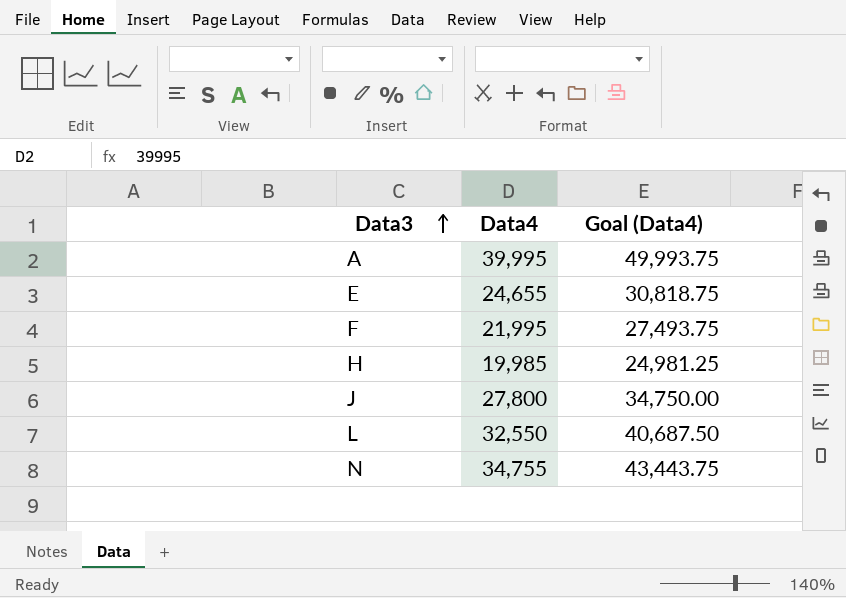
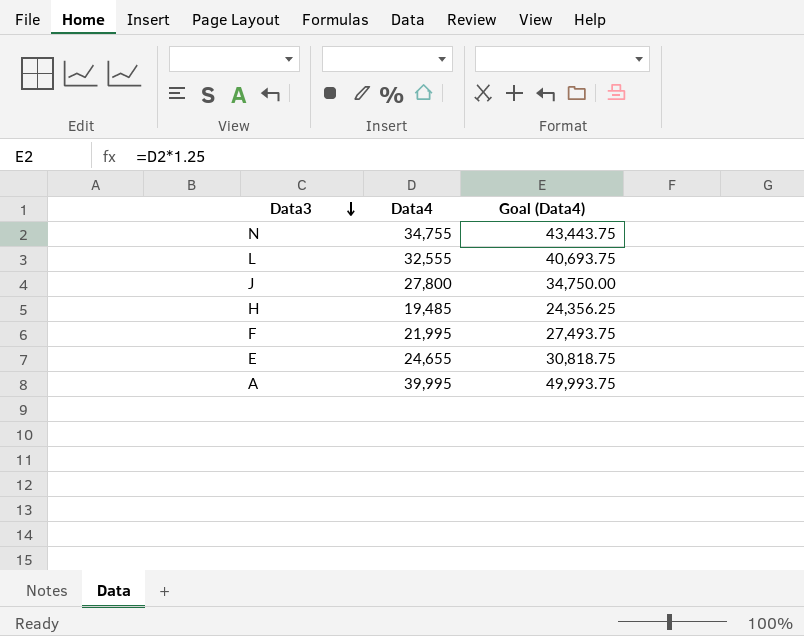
row order: Data3 ascending -> Data3 descending
L | Data4: 32,550 -> 32,555
L | Goal (Data4): 40,687.50 -> 40,693.75
H | Data4: 19,985 -> 19,485
H | Goal (Data4): 24,981.25 -> 24,356.25

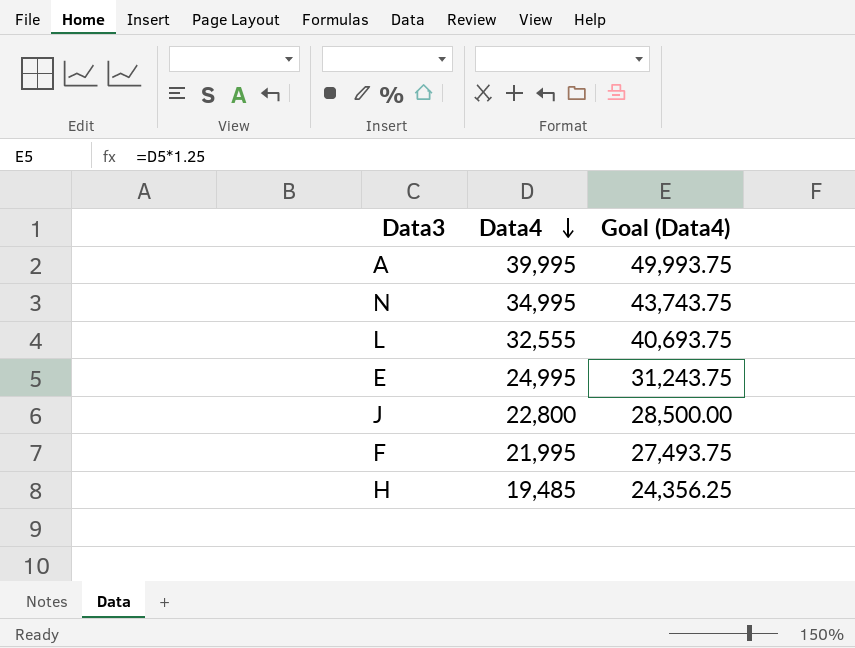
row order: Data3 descending -> Data4 descending
N | Data4: 34,755 -> 34,995
N | Goal (Data4): 43,443.75 -> 43,743.75
E | Data4: 24,655 -> 24,995
E | Goal (Data4): 30,818.75 -> 31,243.75
J | Data4: 27,800 -> 22,800
J | Goal (Data4): 34,750.00 -> 28,500.00

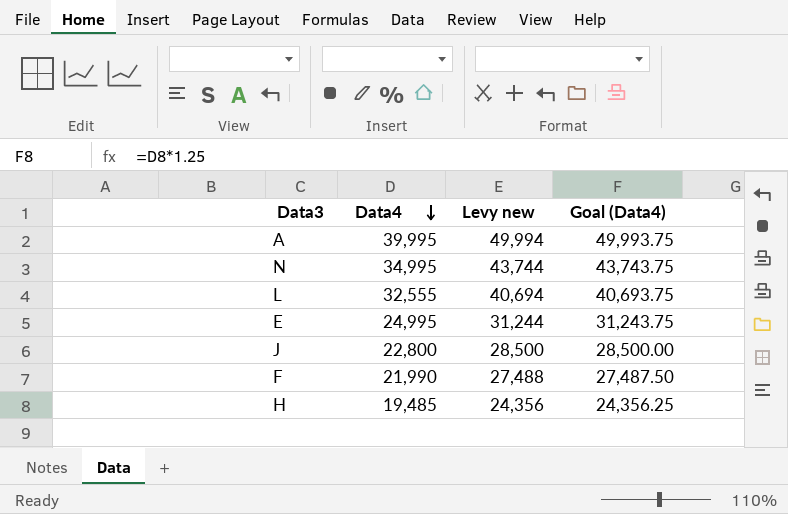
column Levy new | formula: none -> [Data4] * 1.25
F | Data4: 21,995 -> 21,990
F | Goal (Data4): 27,493.75 -> 27,487.50

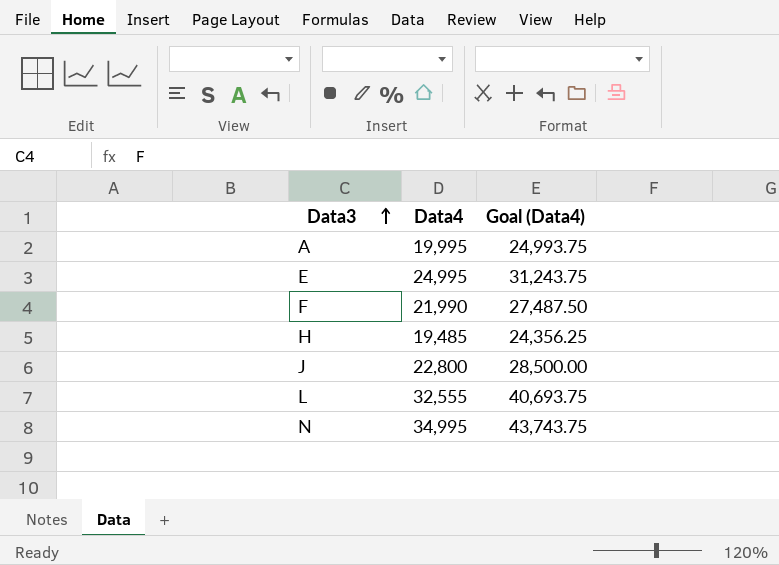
row order: Data4 descending -> Data3 ascending
column Levy new | formula: [Data4] * 1.25 -> none
A | Data4: 39,995 -> 19,995
A | Goal (Data4): 49,993.75 -> 24,993.75

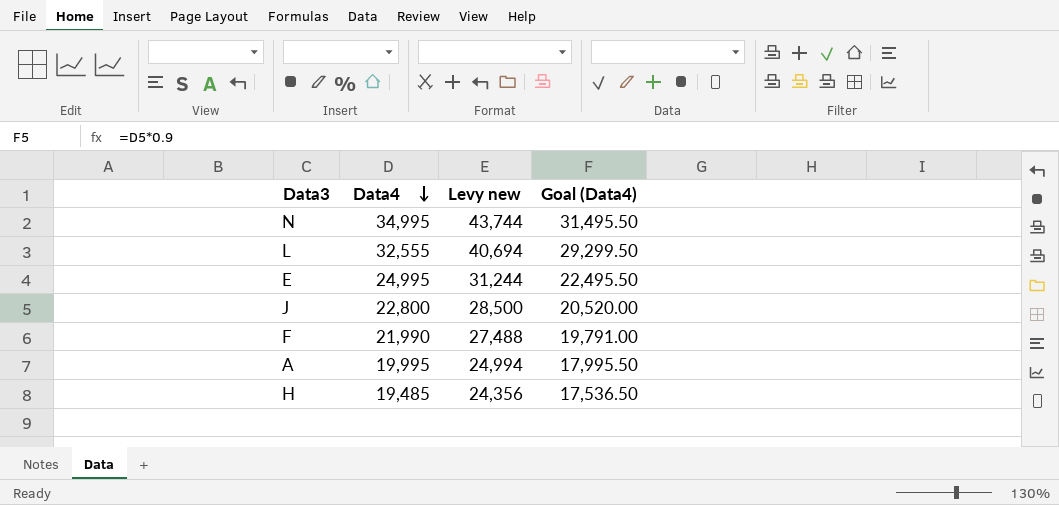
row order: Data3 ascending -> Data4 descending
column Levy new | formula: none -> [Data4] * 1.25
column Goal (Data4) | formula: [Data4] * 1.25 -> [Data4] * 0.9

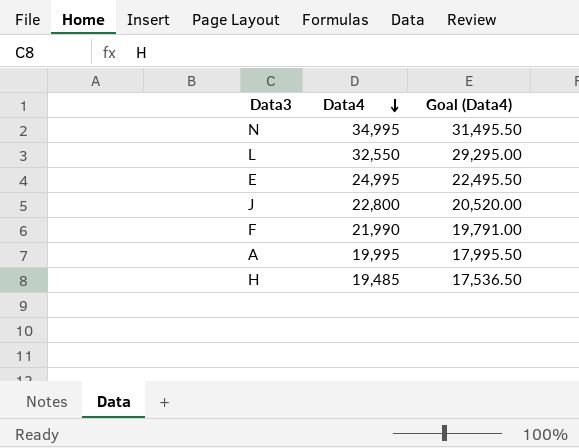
column Levy new | formula: [Data4] * 1.25 -> none
L | Data4: 32,555 -> 32,550
L | Goal (Data4): 29,299.50 -> 29,295.00

